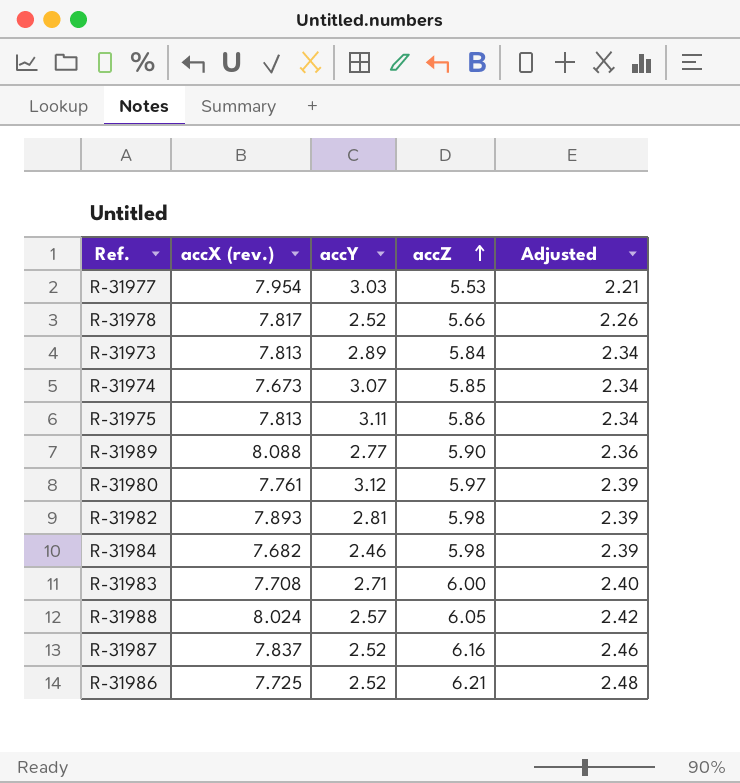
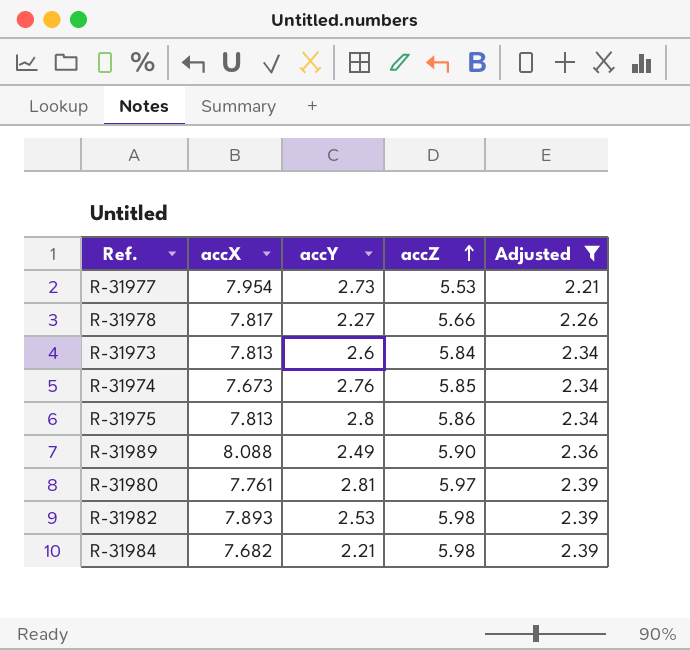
filter: none -> Adjusted <= 2.39
column name: accX (rev.) -> accX
R-31977 | accY: 3.03 -> 2.73
R-31978 | accY: 2.52 -> 2.27
R-31973 | accY: 2.89 -> 2.6
R-31974 | accY: 3.07 -> 2.76
R-31975 | accY: 3.11 -> 2.8
R-31989 | accY: 2.77 -> 2.49
R-31980 | accY: 3.12 -> 2.81
R-31982 | accY: 2.81 -> 2.53
R-31984 | accY: 2.46 -> 2.21

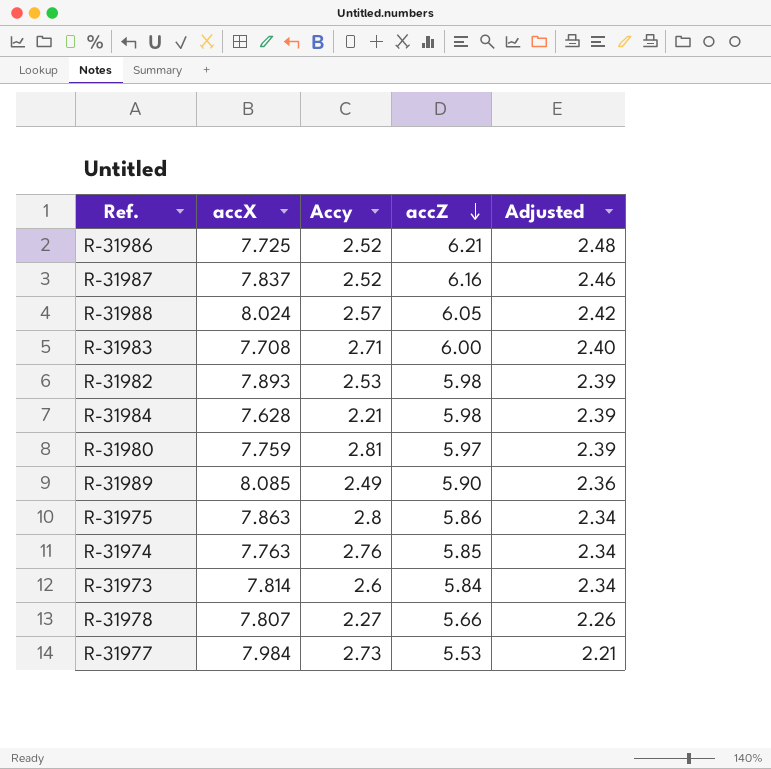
filter: Adjusted <= 2.39 -> none
row order: accZ ascending -> accZ descending
column name: accY -> Accy
R-31984 | accX: 7.682 -> 7.628
R-31980 | accX: 7.761 -> 7.759
R-31989 | accX: 8.088 -> 8.085
R-31975 | accX: 7.813 -> 7.863
R-31974 | accX: 7.673 -> 7.763
R-31973 | accX: 7.813 -> 7.814
R-31978 | accX: 7.817 -> 7.807
R-31977 | accX: 7.954 -> 7.984

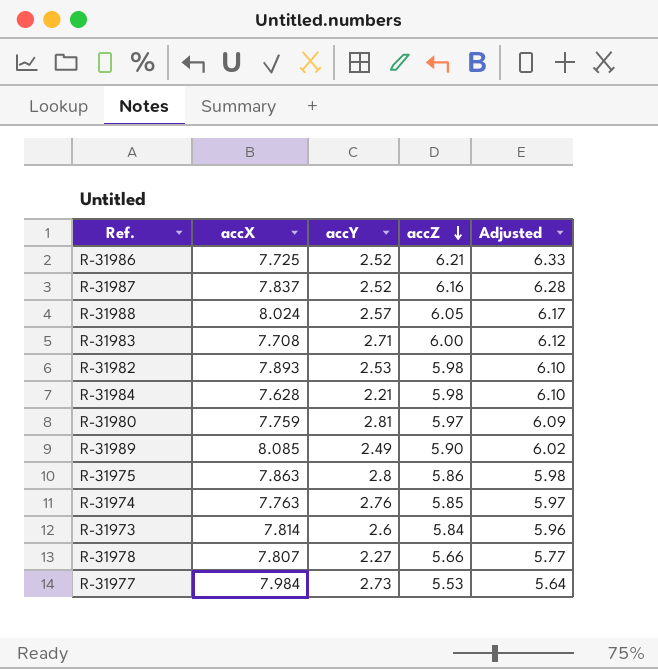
column name: Accy -> accY
column Adjusted | formula: [accZ] * 0.4 -> [accZ] * 1.02

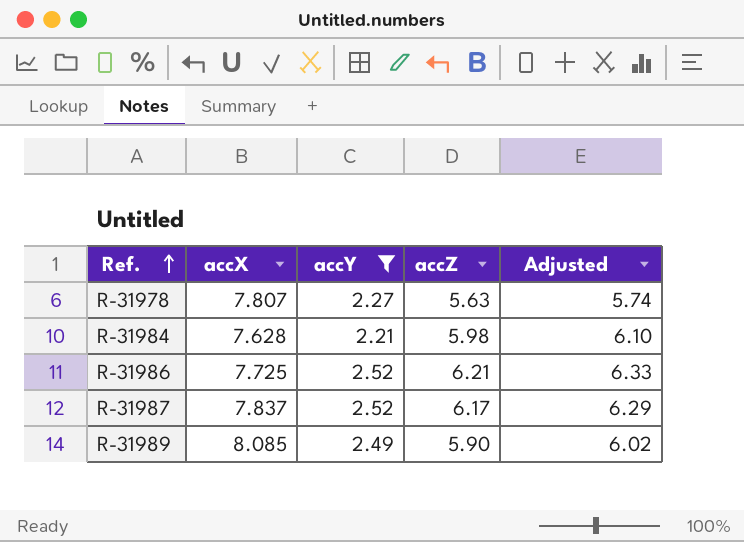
filter: none -> accY <= 2.52
row order: accZ descending -> Ref. ascending
R-31978 | accZ: 5.66 -> 5.63
R-31978 | Adjusted: 5.77 -> 5.74
R-31987 | accZ: 6.16 -> 6.17
R-31987 | Adjusted: 6.28 -> 6.29

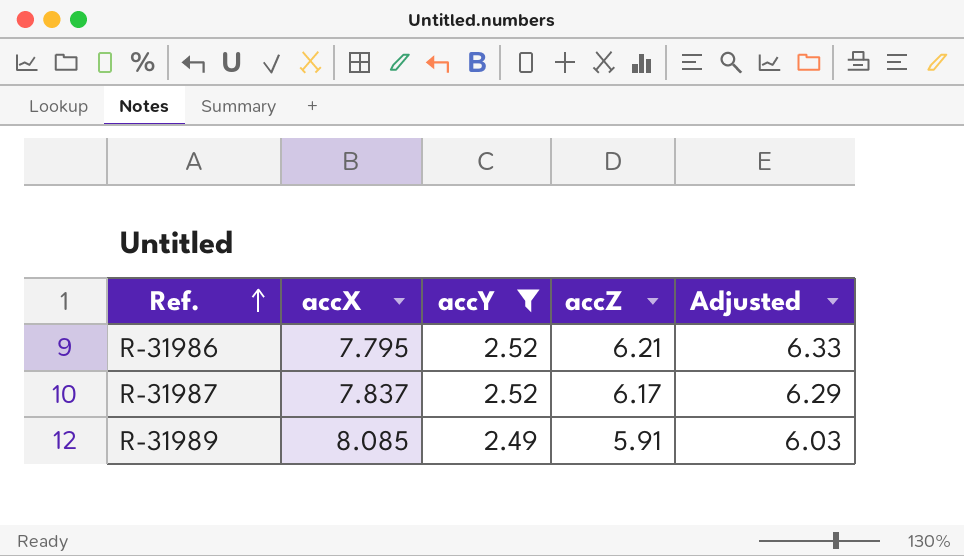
row R-31978: 7.807 | 2.27 | 5.63 | 5.74 -> none
row R-31984: 7.628 | 2.21 | 5.98 | 6.10 -> none
R-31986 | accX: 7.725 -> 7.795
R-31989 | accZ: 5.90 -> 5.91
R-31989 | Adjusted: 6.02 -> 6.03

